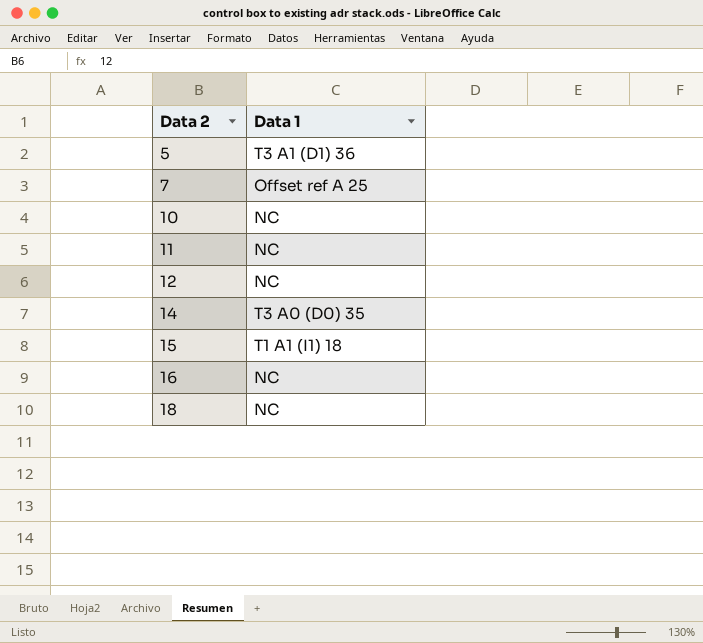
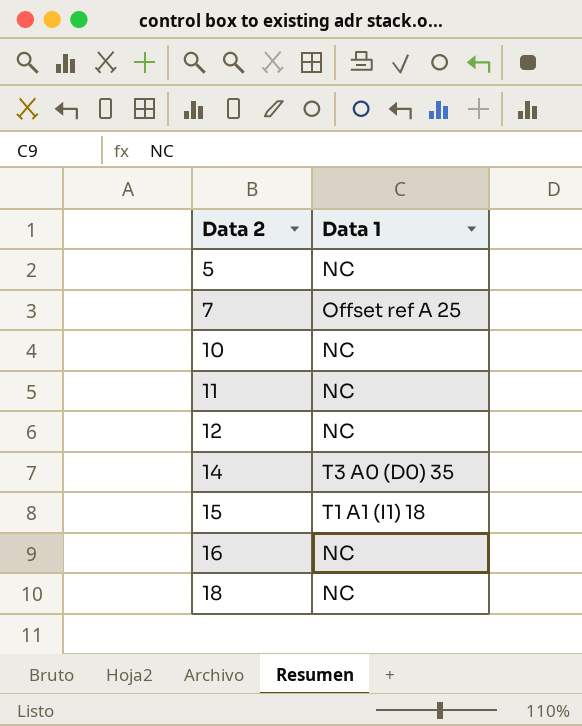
5 | Data 1: T3 A1 (D1) 36 -> NC

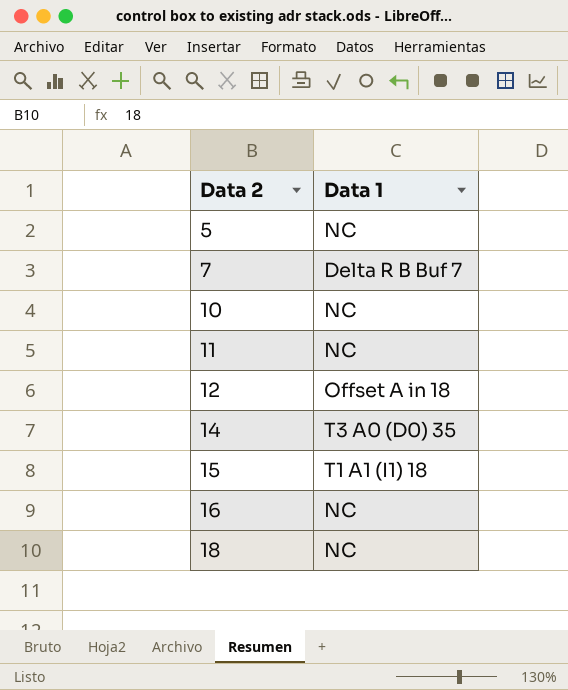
7 | Data 1: Offset ref A 25 -> Delta R B Buf 7
12 | Data 1: NC -> Offset A in 18

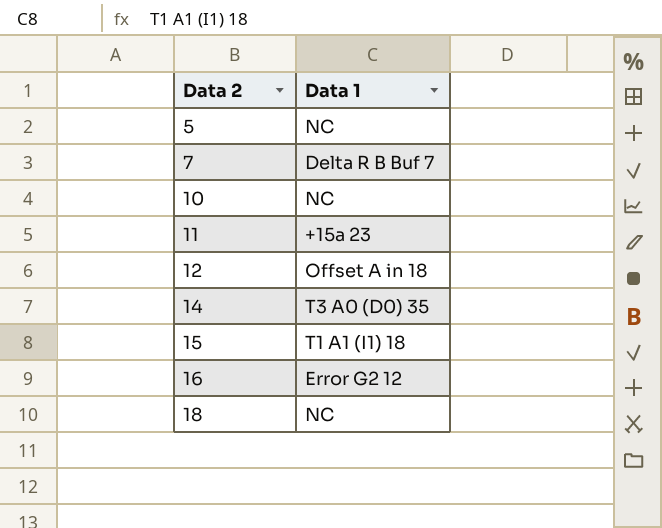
11 | Data 1: NC -> +15a 23
16 | Data 1: NC -> Error G2 12

